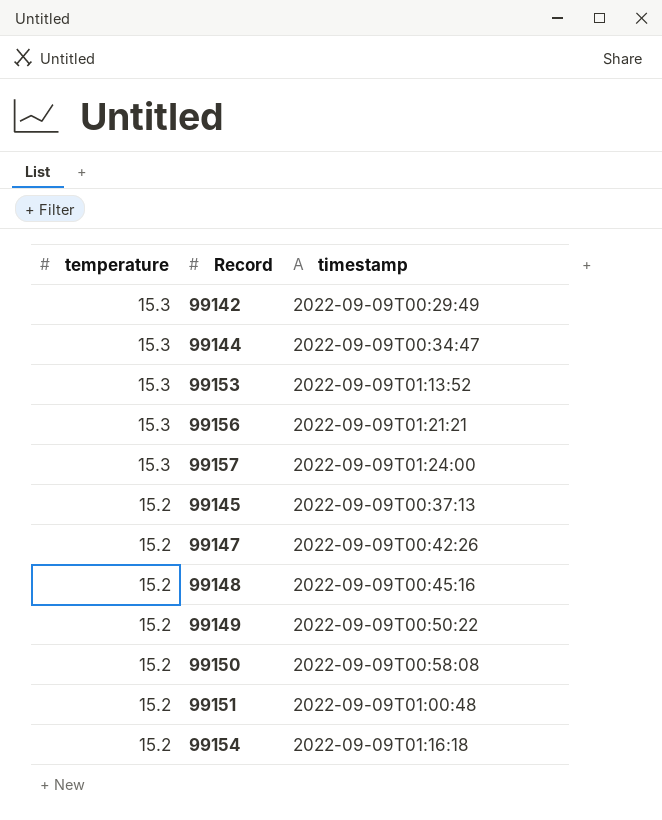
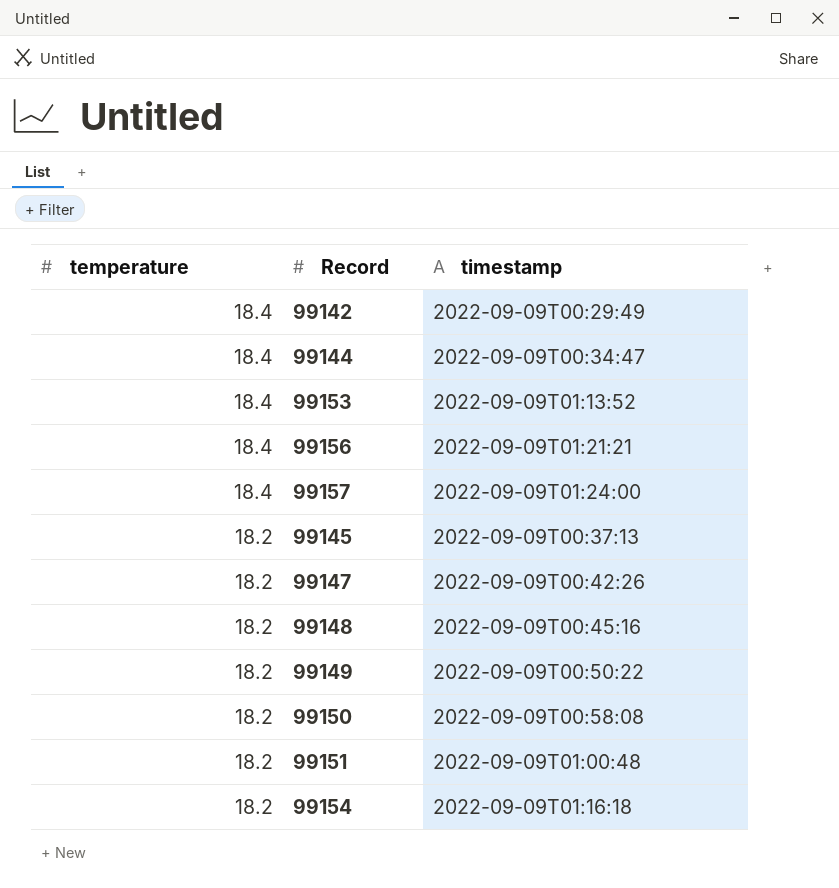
99142 | temperature: 15.3 -> 18.4
99144 | temperature: 15.3 -> 18.4
99153 | temperature: 15.3 -> 18.4
99156 | temperature: 15.3 -> 18.4
99157 | temperature: 15.3 -> 18.4
99145 | temperature: 15.2 -> 18.2
99147 | temperature: 15.2 -> 18.2
99148 | temperature: 15.2 -> 18.2
99149 | temperature: 15.2 -> 18.2
99150 | temperature: 15.2 -> 18.2
99151 | temperature: 15.2 -> 18.2
99154 | temperature: 15.2 -> 18.2

